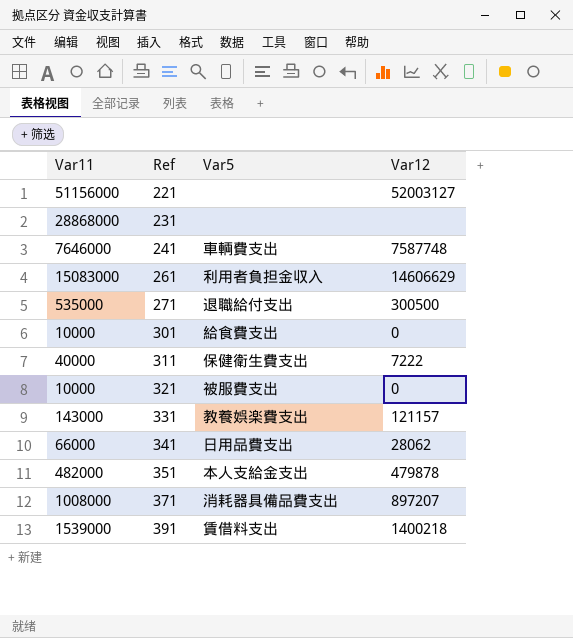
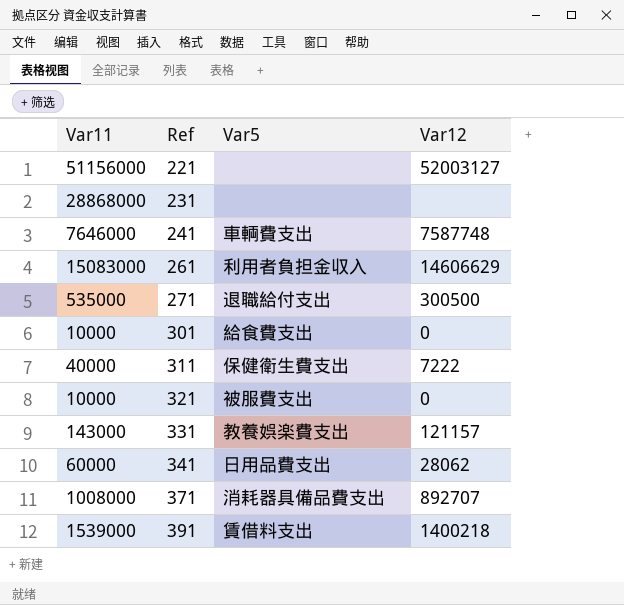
row 351: 482000 | 本人支給金支出 | 479878 -> none
341 | Var11: 66000 -> 60000
371 | Var12: 897207 -> 892707

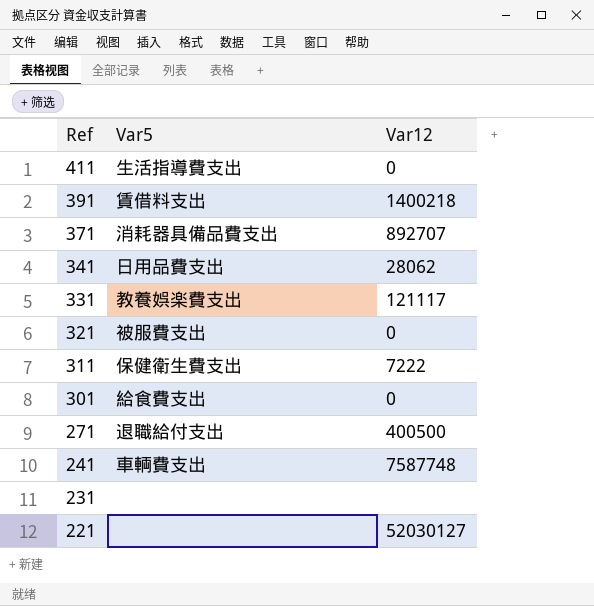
row order: Ref ascending -> Ref descending
column Var11 | position: 1 -> none
row 261: 15083000 | 利用者負担金収入 | 14606629 -> none
row 411: none -> 生活指導費支出 | 0
331 | Var12: 121157 -> 121117
271 | Var12: 300500 -> 400500
221 | Var12: 52003127 -> 52030127

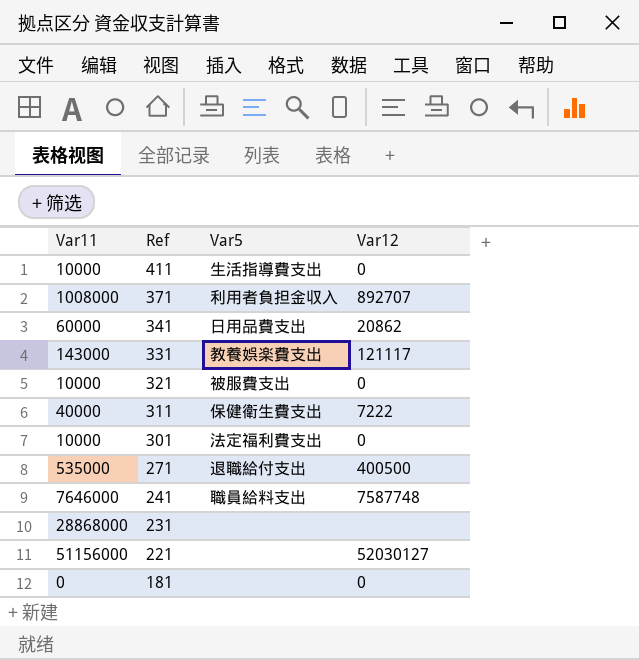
column Var11 | position: none -> 1
row 391: 賃借料支出 | 1400218 -> none
371 | Var5: 消耗器具備品費支出 -> 利用者負担金収入
341 | Var12: 28062 -> 20862
301 | Var5: 給食費支出 -> 法定福利費支出
241 | Var5: 車輌費支出 -> 職員給料支出
row 181: none -> 0 | none | 0

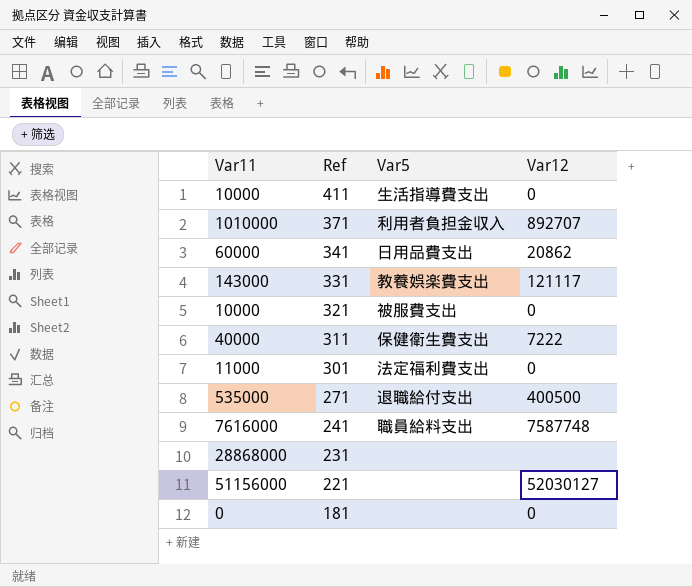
371 | Var11: 1008000 -> 1010000
301 | Var11: 10000 -> 11000
241 | Var11: 7646000 -> 7616000

